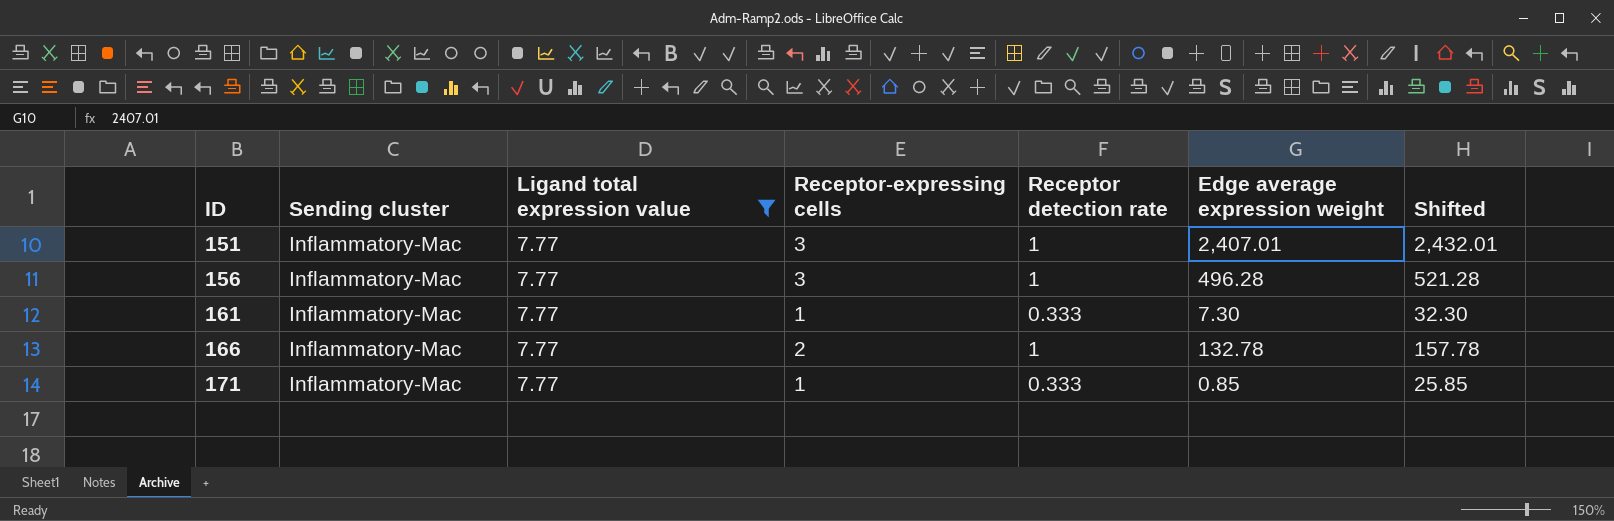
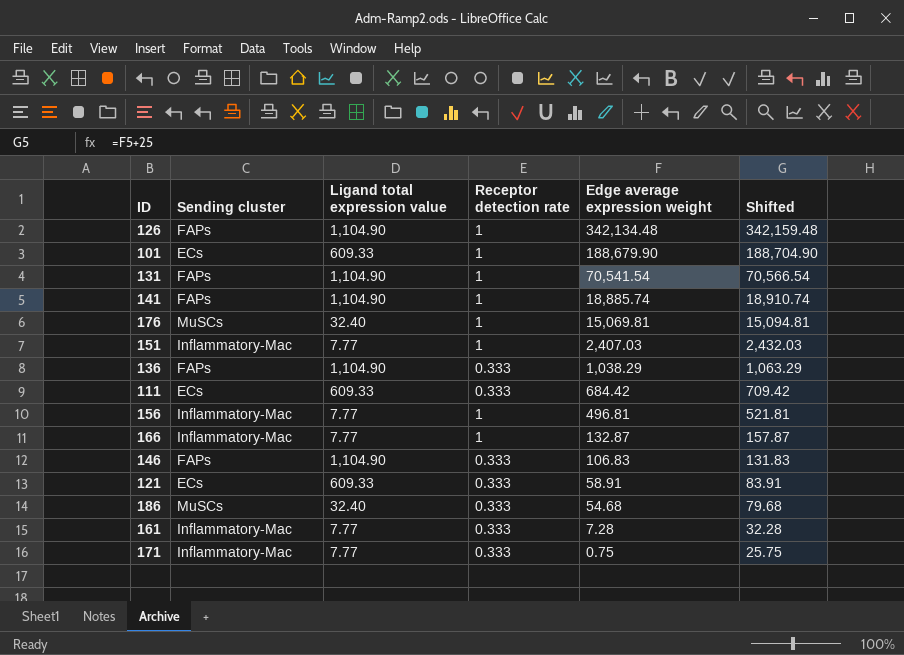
filter: Ligand total expression value = 7.77 -> none
row order: ID ascending -> Edge average expression weight descending
column Receptor-expressing cells | position: 4 -> none
151 | Edge average expression weight: 2,407.01 -> 2,407.03
151 | Shifted: 2,432.01 -> 2,432.03
156 | Edge average expression weight: 496.28 -> 496.81
156 | Shifted: 521.28 -> 521.81
166 | Edge average expression weight: 132.78 -> 132.87
166 | Shifted: 157.78 -> 157.87
161 | Edge average expression weight: 7.30 -> 7.28
161 | Shifted: 32.30 -> 32.28
171 | Edge average expression weight: 0.85 -> 0.75
171 | Shifted: 25.85 -> 25.75

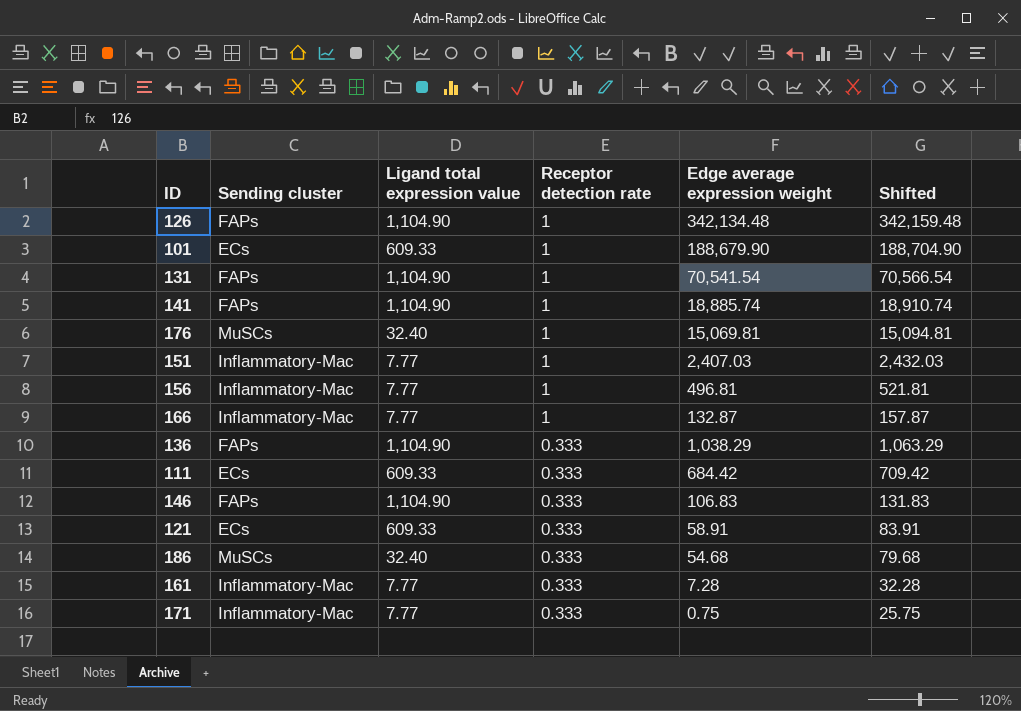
row order: Edge average expression weight descending -> Receptor detection rate descending

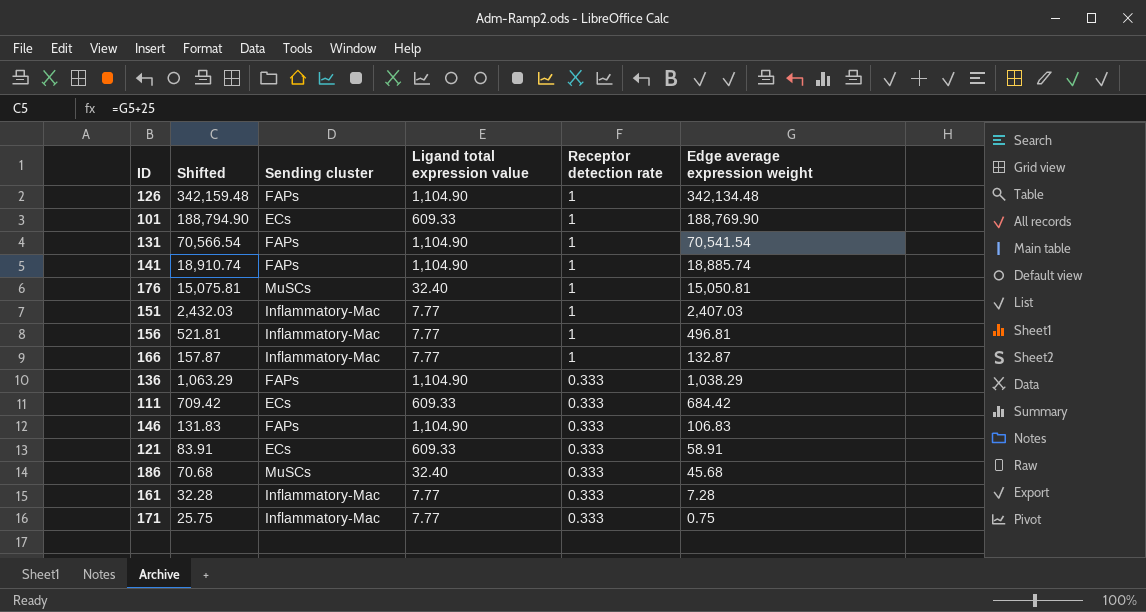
column Shifted | position: 6 -> 2
101 | Shifted: 188,704.90 -> 188,794.90
101 | Edge average expression weight: 188,679.90 -> 188,769.90
176 | Shifted: 15,094.81 -> 15,075.81
176 | Edge average expression weight: 15,069.81 -> 15,050.81
186 | Shifted: 79.68 -> 70.68
186 | Edge average expression weight: 54.68 -> 45.68

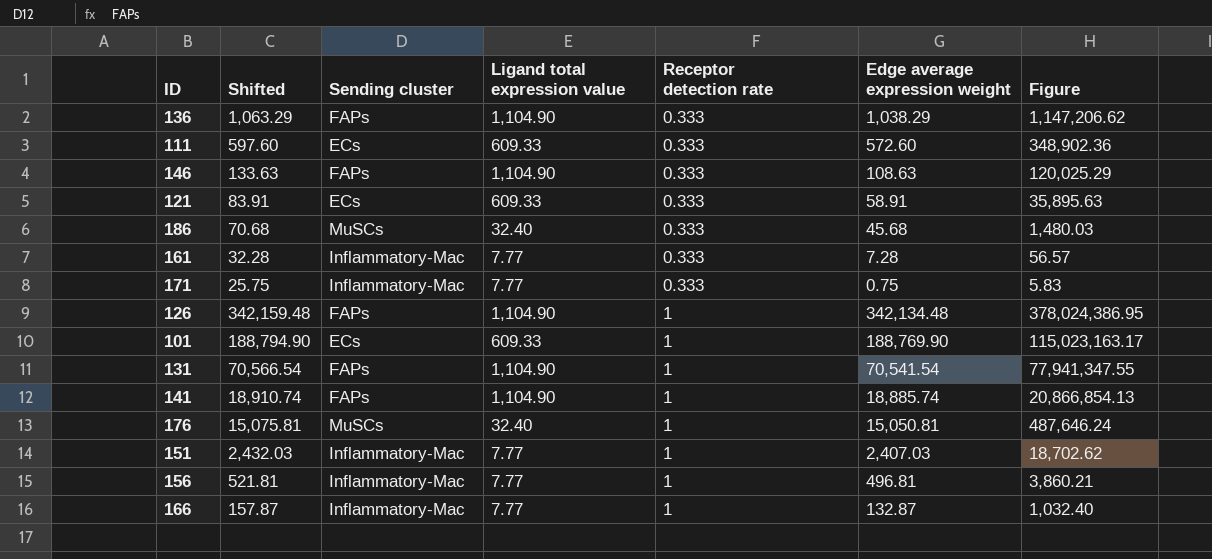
row order: Receptor detection rate descending -> Receptor detection rate ascending
column Figure | formula: none -> [Ligand total expression value] * [Edge average expression weight]
111 | Shifted: 709.42 -> 597.60
111 | Edge average expression weight: 684.42 -> 572.60
146 | Shifted: 131.83 -> 133.63
146 | Edge average expression weight: 106.83 -> 108.63

